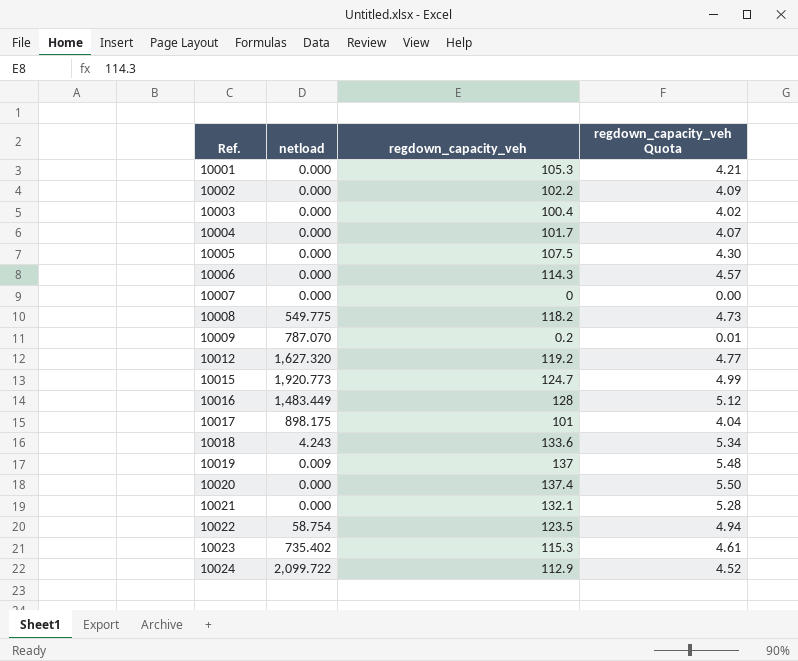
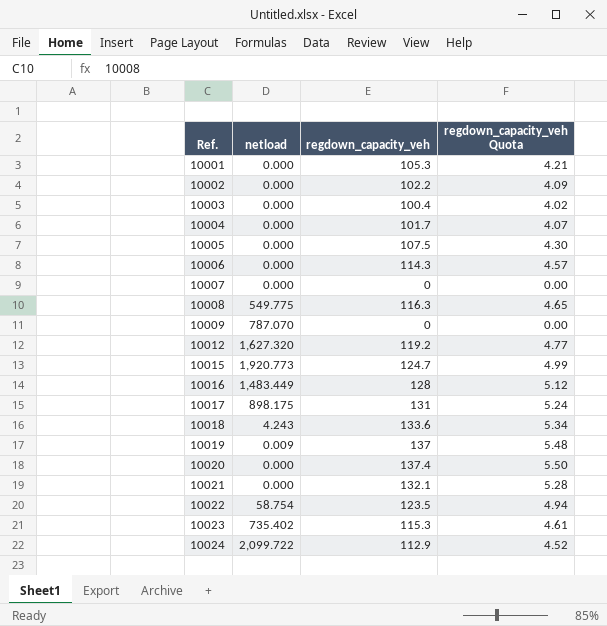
10008 | regdown_capacity_veh: 118.2 -> 116.3
10008 | regdown_capacity_veh Quota: 4.73 -> 4.65
10009 | regdown_capacity_veh: 0.2 -> 0
10009 | regdown_capacity_veh Quota: 0.01 -> 0.00
10017 | regdown_capacity_veh: 101 -> 131
10017 | regdown_capacity_veh Quota: 4.04 -> 5.24

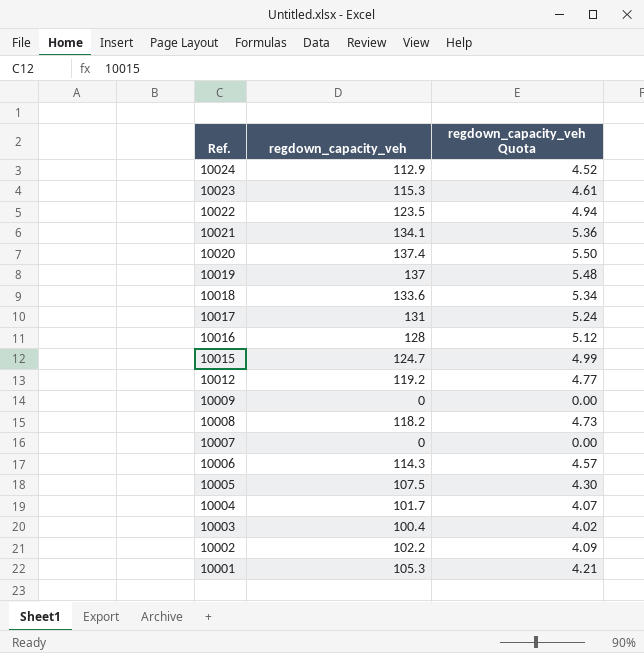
row order: Ref. ascending -> Ref. descending
column netload | position: 2 -> none
10021 | regdown_capacity_veh: 132.1 -> 134.1
10021 | regdown_capacity_veh Quota: 5.28 -> 5.36
10008 | regdown_capacity_veh: 116.3 -> 118.2
10008 | regdown_capacity_veh Quota: 4.65 -> 4.73

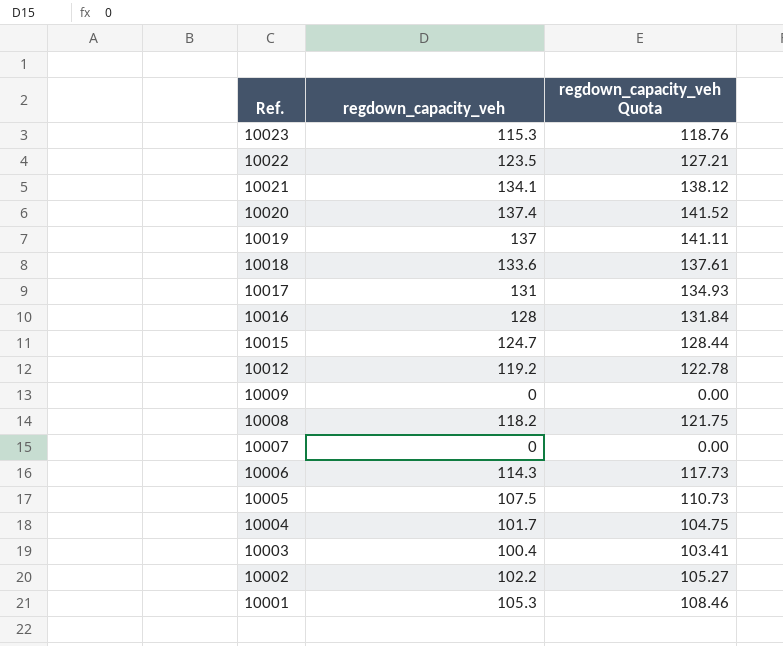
column regdown_capacity_veh Quota | formula: [regdown_capacity_veh] * 0.04 -> [regdown_capacity_veh] * 1.03
row 10024: 112.9 | 4.52 -> none

